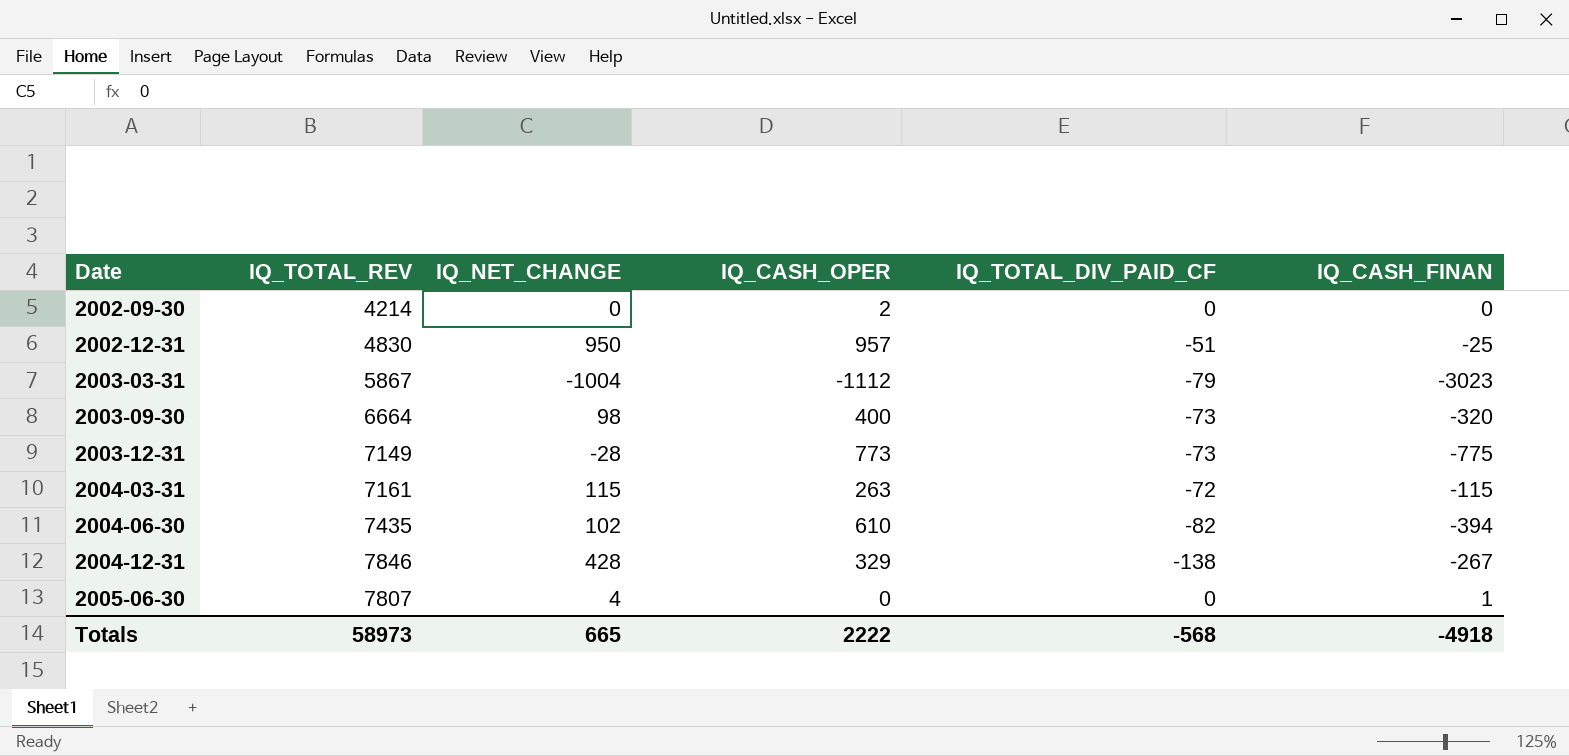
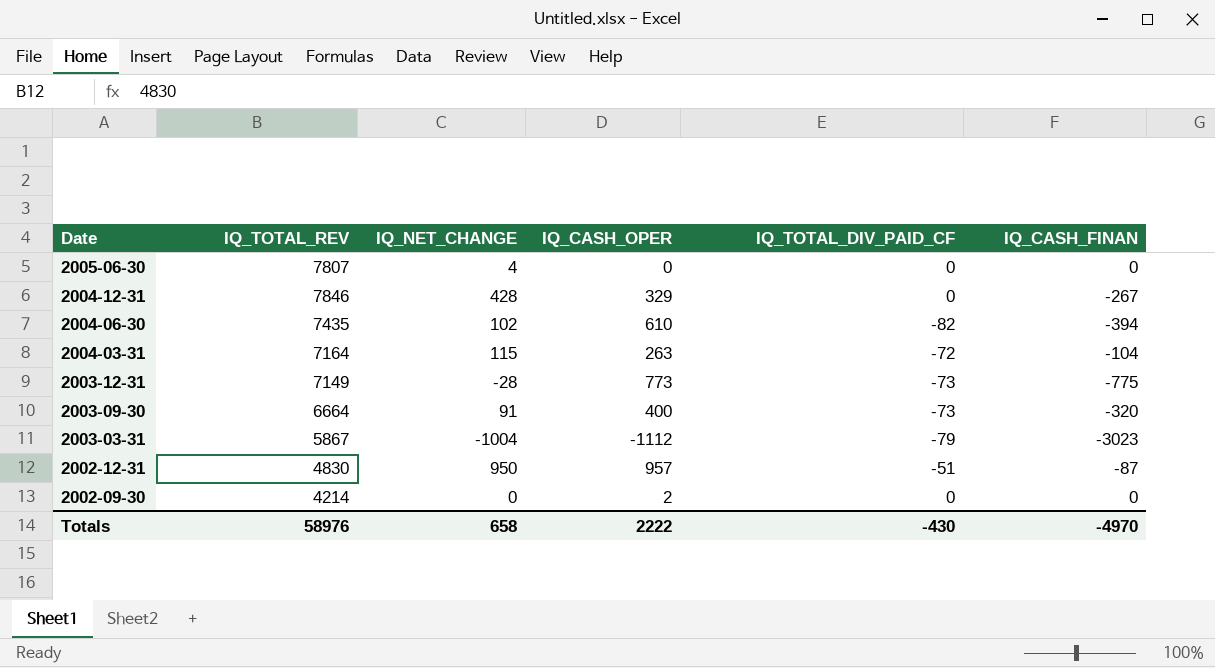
row order: Date ascending -> Date descending
2005-06-30 | IQ_CASH_FINAN: 1 -> 0
2004-12-31 | IQ_TOTAL_DIV_PAID_CF: -138 -> 0
2004-03-31 | IQ_TOTAL_REV: 7161 -> 7164
2004-03-31 | IQ_CASH_FINAN: -115 -> -104
2003-09-30 | IQ_NET_CHANGE: 98 -> 91
2002-12-31 | IQ_CASH_FINAN: -25 -> -87
Totals | IQ_TOTAL_REV: 58973 -> 58976
Totals | IQ_NET_CHANGE: 665 -> 658
Totals | IQ_TOTAL_DIV_PAID_CF: -568 -> -430
Totals | IQ_CASH_FINAN: -4918 -> -4970

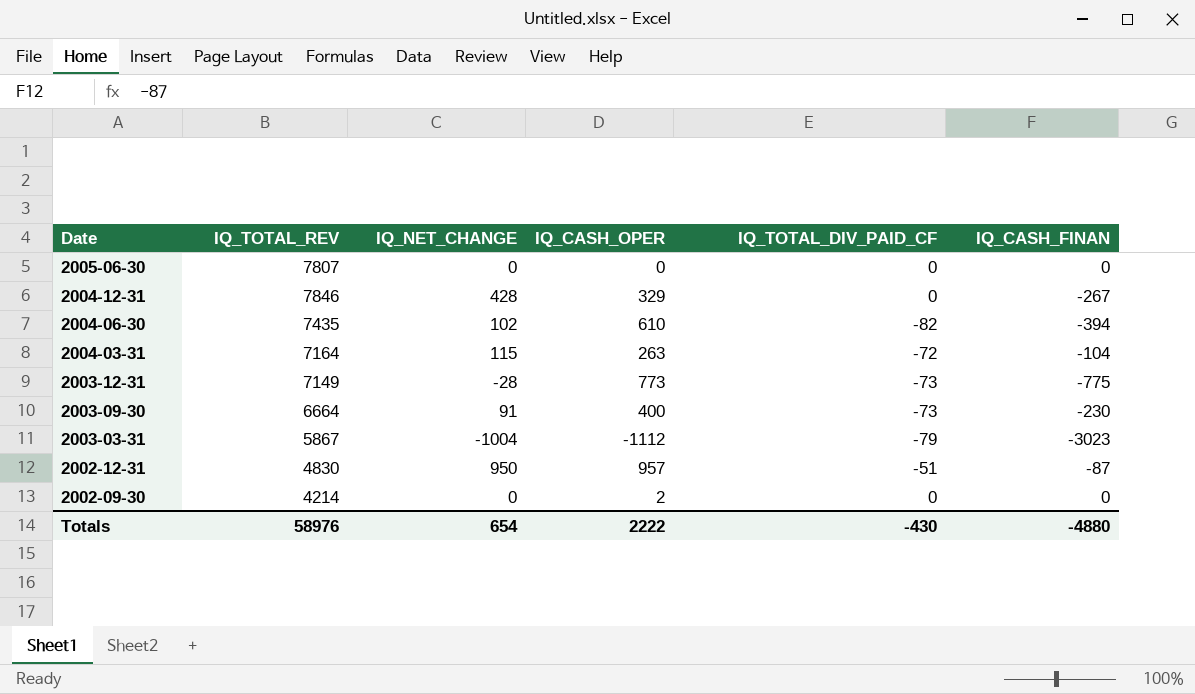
2005-06-30 | IQ_NET_CHANGE: 4 -> 0
2003-09-30 | IQ_CASH_FINAN: -320 -> -230
Totals | IQ_NET_CHANGE: 658 -> 654
Totals | IQ_CASH_FINAN: -4970 -> -4880

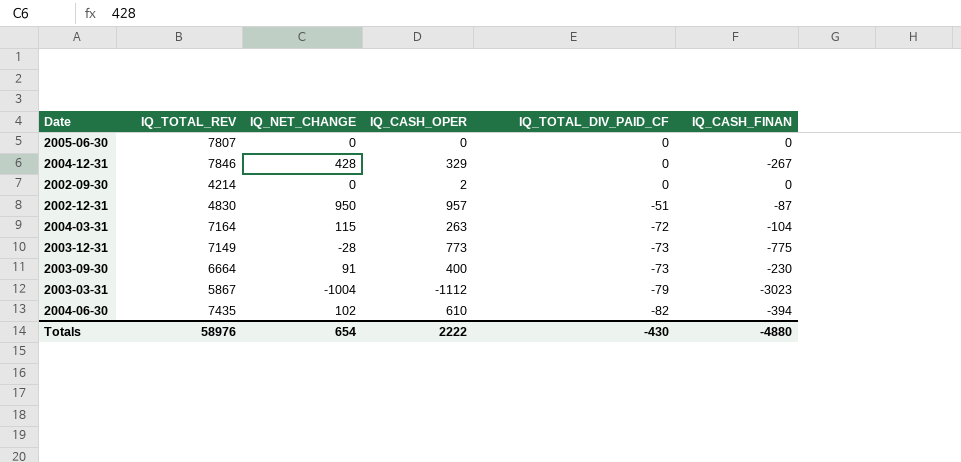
row order: Date descending -> IQ_TOTAL_DIV_PAID_CF descending

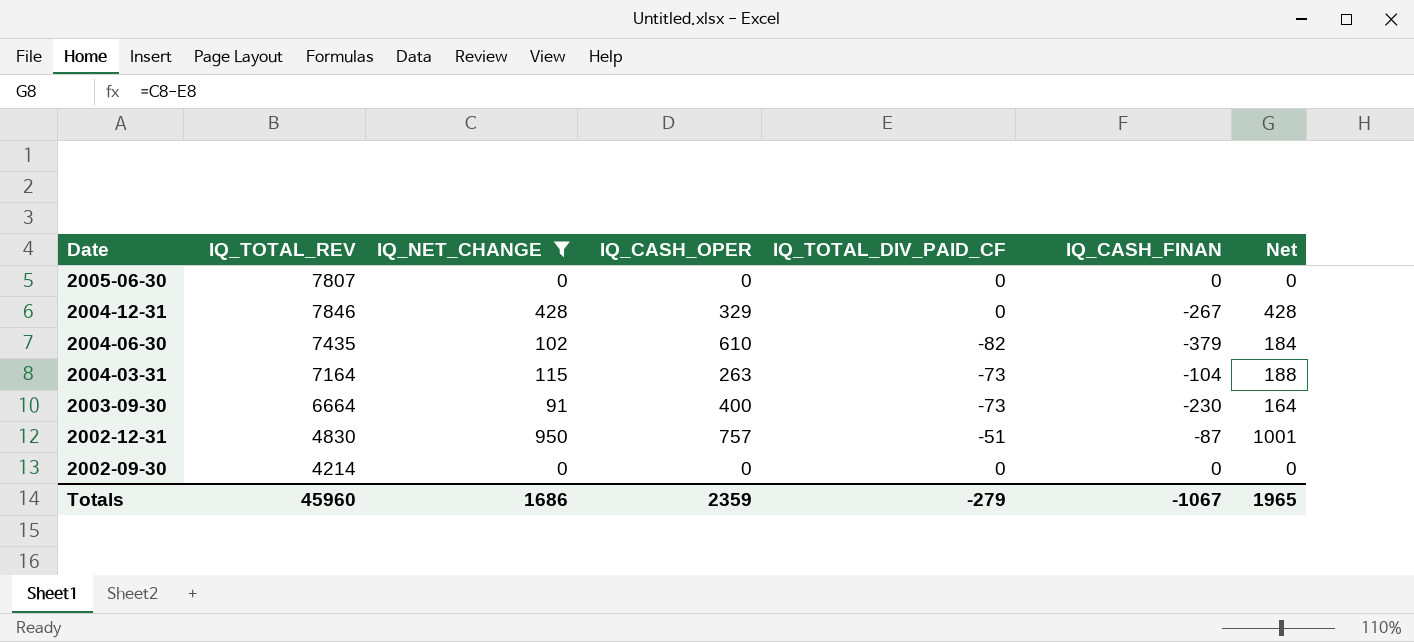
filter: none -> IQ_NET_CHANGE >= 0
row order: IQ_TOTAL_DIV_PAID_CF descending -> Date descending
column Net | formula: none -> [IQ_NET_CHANGE] - [IQ_TOTAL_DIV_PAID_CF]
2004-06-30 | IQ_CASH_FINAN: -394 -> -379
2004-03-31 | IQ_TOTAL_DIV_PAID_CF: -72 -> -73
2002-12-31 | IQ_CASH_OPER: 957 -> 757
2002-09-30 | IQ_CASH_OPER: 2 -> 0
Totals | IQ_TOTAL_REV: 58976 -> 45960
Totals | IQ_NET_CHANGE: 654 -> 1686
Totals | IQ_CASH_OPER: 2222 -> 2359
Totals | IQ_TOTAL_DIV_PAID_CF: -430 -> -279
Totals | IQ_CASH_FINAN: -4880 -> -1067

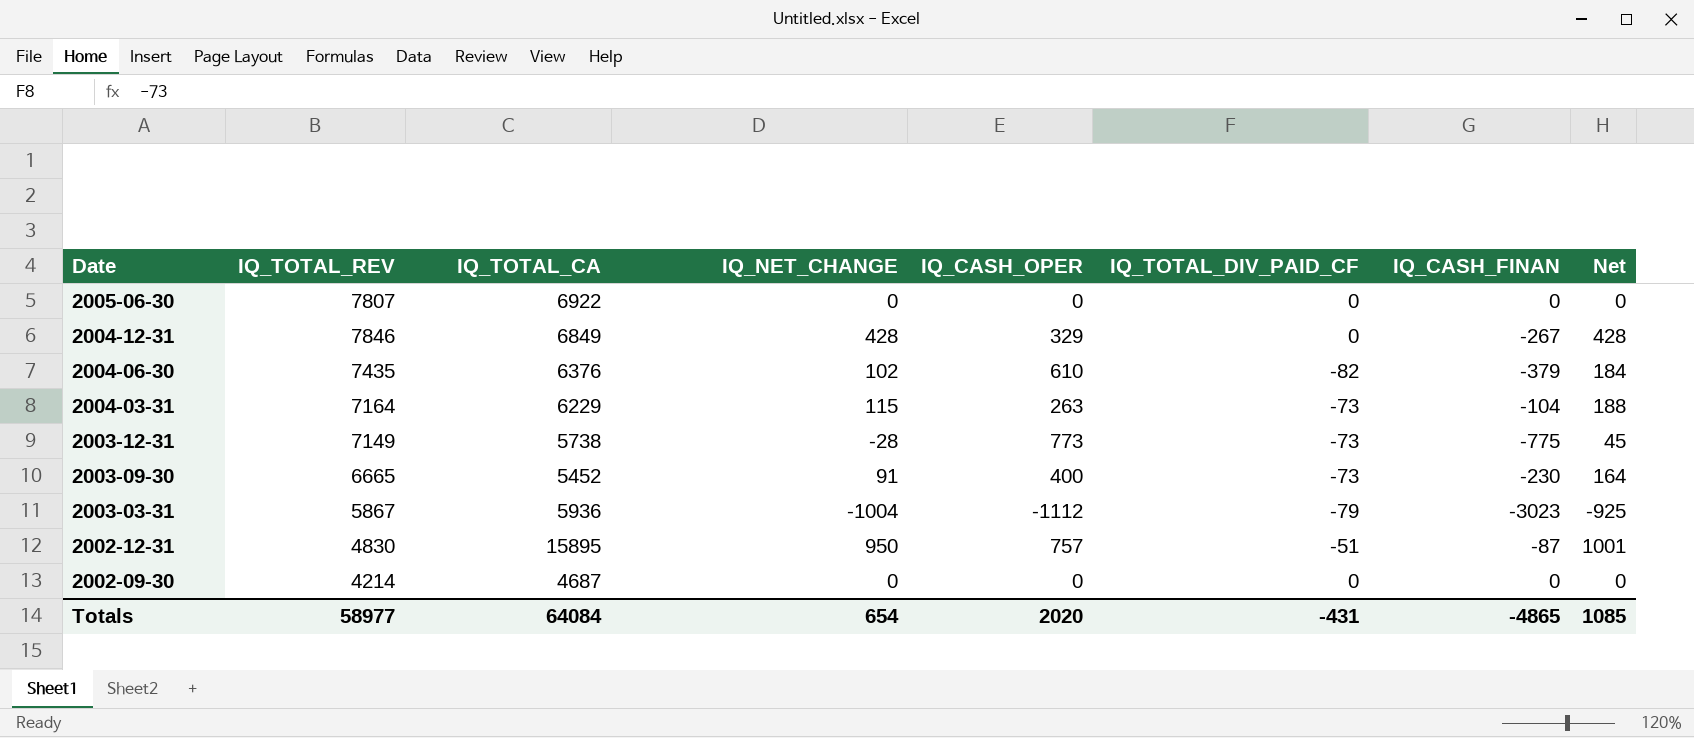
filter: IQ_NET_CHANGE >= 0 -> none
column IQ_TOTAL_CA | position: none -> 3
2003-09-30 | IQ_TOTAL_REV: 6664 -> 6665
Totals | IQ_TOTAL_REV: 45960 -> 58977
Totals | IQ_NET_CHANGE: 1686 -> 654
Totals | IQ_CASH_OPER: 2359 -> 2020
Totals | IQ_TOTAL_DIV_PAID_CF: -279 -> -431
Totals | IQ_CASH_FINAN: -1067 -> -4865
Totals | Net: 1965 -> 1085

